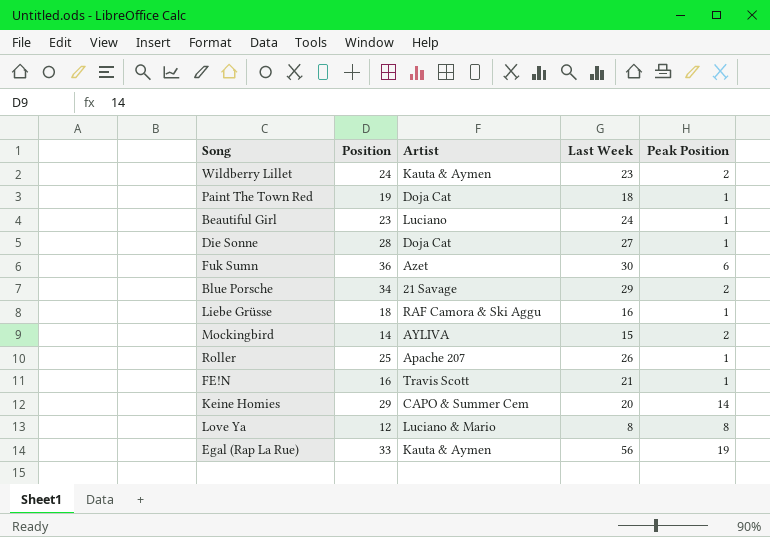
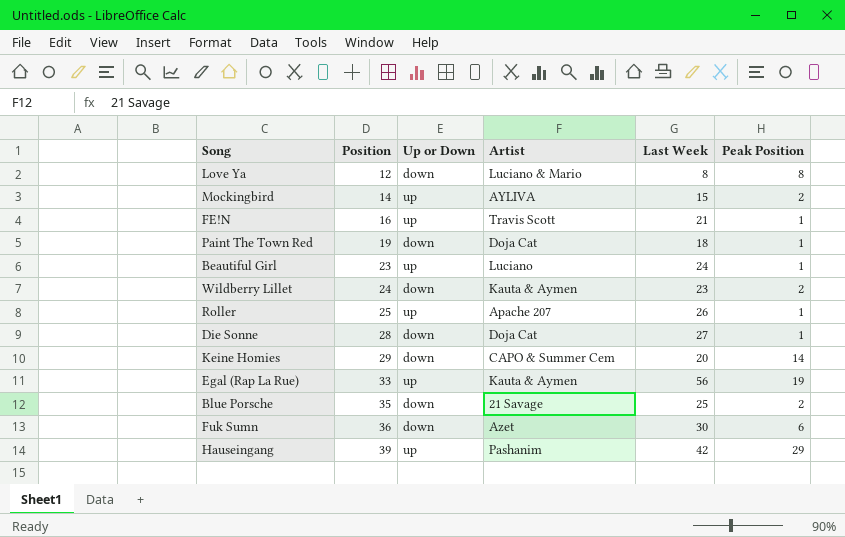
row order: none -> Position ascending
column Up or Down | position: none -> 3
row Liebe Grüsse: 18 | RAF Camora & Ski Aggu | 16 | 1 -> none
Blue Porsche | Position: 34 -> 35
Blue Porsche | Last Week: 29 -> 25
row Hauseingang: none -> 39 | up | Pashanim | 42 | 29

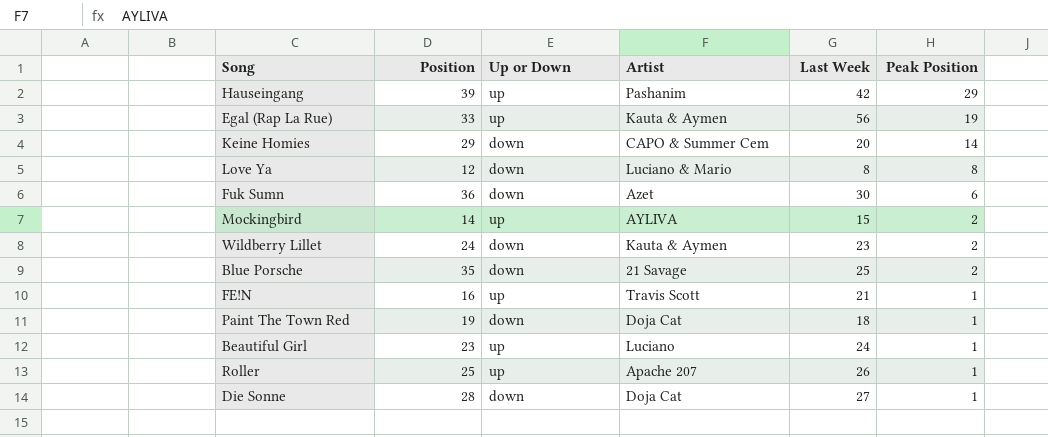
row order: Position ascending -> Peak Position descending

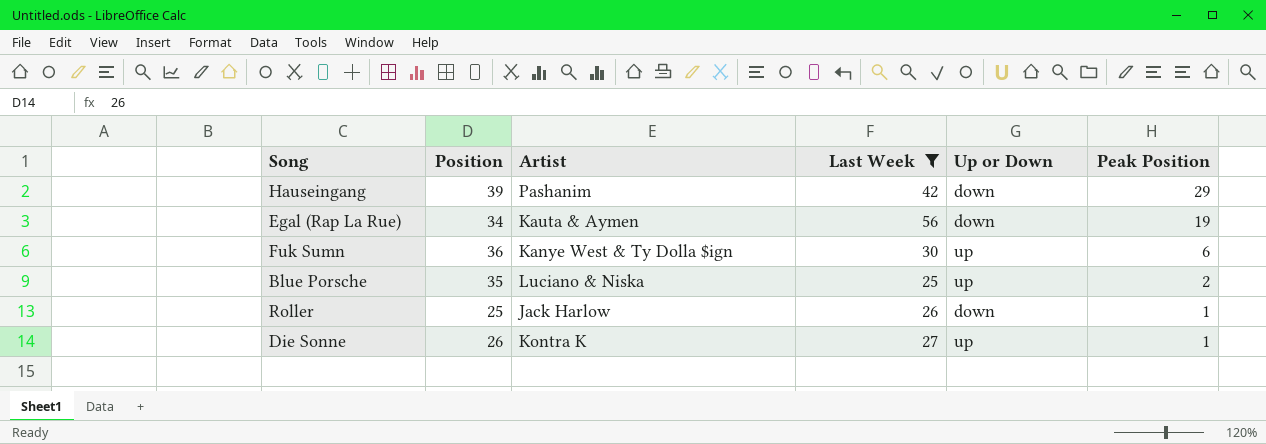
filter: none -> Last Week >= 25
column Up or Down | position: 3 -> 5
Hauseingang | Up or Down: up -> down
Egal (Rap La Rue) | Position: 33 -> 34
Egal (Rap La Rue) | Up or Down: up -> down
Fuk Sumn | Artist: Azet -> Kanye West & Ty Dolla $ign
Fuk Sumn | Up or Down: down -> up
Blue Porsche | Artist: 21 Savage -> Luciano & Niska
Blue Porsche | Up or Down: down -> up
Roller | Artist: Apache 207 -> Jack Harlow
Roller | Up or Down: up -> down
Die Sonne | Position: 28 -> 26
Die Sonne | Artist: Doja Cat -> Kontra K
Die Sonne | Up or Down: down -> up

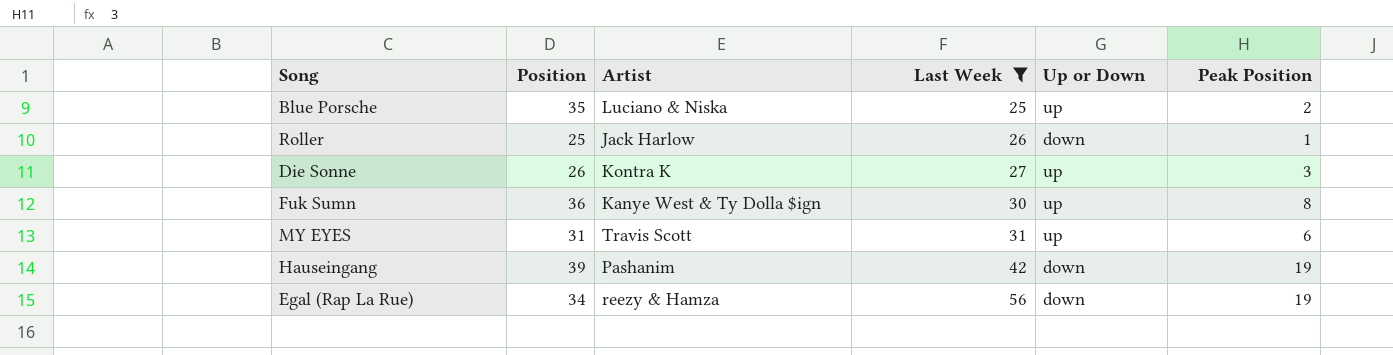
row order: Peak Position descending -> Last Week ascending
Die Sonne | Peak Position: 1 -> 3
Fuk Sumn | Peak Position: 6 -> 8
row MY EYES: none -> 31 | Travis Scott | 31 | up | 6
Hauseingang | Peak Position: 29 -> 19
Egal (Rap La Rue) | Artist: Kauta & Aymen -> reezy & Hamza

